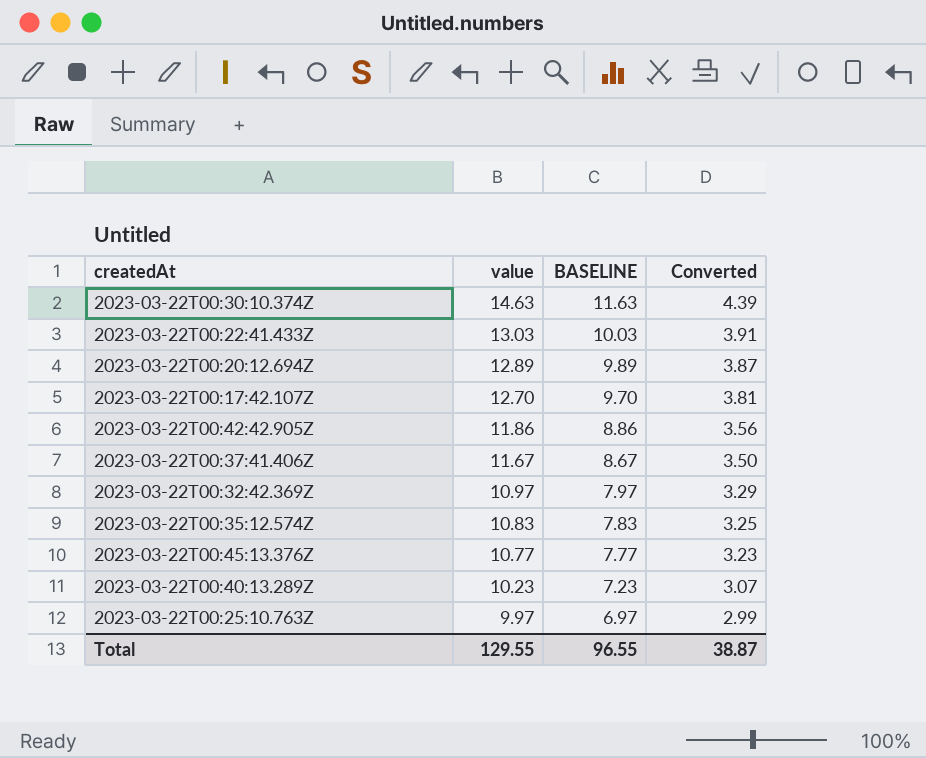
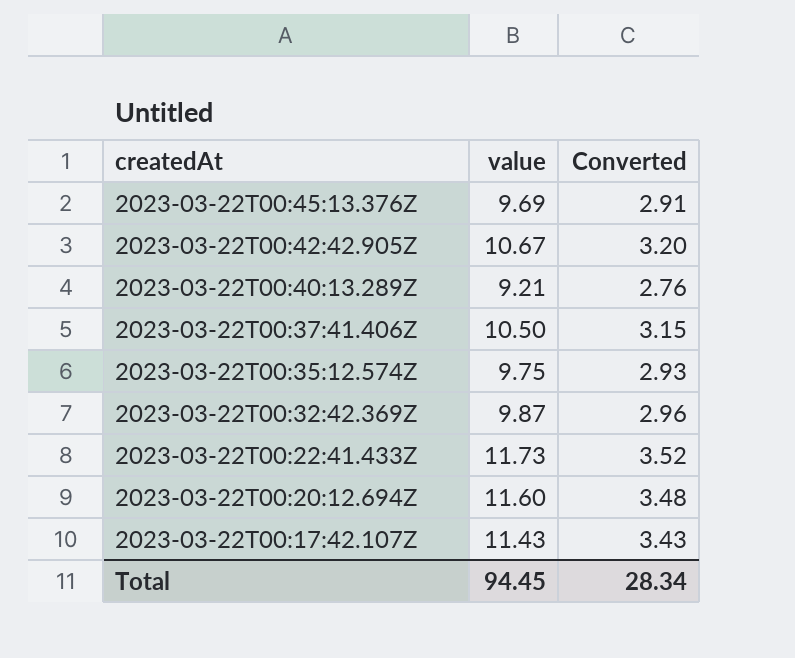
row order: value descending -> createdAt descending
column BASELINE | formula: [value] - 3 -> none
row 2023-03-22T00:30:10.374Z: 14.63 | 11.63 | 4.39 -> none
row 2023-03-22T00:25:10.763Z: 9.97 | 6.97 | 2.99 -> none
2023-03-22T00:45:13.376Z | value: 10.77 -> 9.69
2023-03-22T00:45:13.376Z | Converted: 3.23 -> 2.91
2023-03-22T00:42:42.905Z | value: 11.86 -> 10.67
2023-03-22T00:42:42.905Z | Converted: 3.56 -> 3.20
2023-03-22T00:40:13.289Z | value: 10.23 -> 9.21
2023-03-22T00:40:13.289Z | Converted: 3.07 -> 2.76
2023-03-22T00:37:41.406Z | value: 11.67 -> 10.50
2023-03-22T00:37:41.406Z | Converted: 3.50 -> 3.15
2023-03-22T00:35:12.574Z | value: 10.83 -> 9.75
2023-03-22T00:35:12.574Z | Converted: 3.25 -> 2.93
2023-03-22T00:32:42.369Z | value: 10.97 -> 9.87
2023-03-22T00:32:42.369Z | Converted: 3.29 -> 2.96
2023-03-22T00:22:41.433Z | value: 13.03 -> 11.73
2023-03-22T00:22:41.433Z | Converted: 3.91 -> 3.52
2023-03-22T00:20:12.694Z | value: 12.89 -> 11.60
2023-03-22T00:20:12.694Z | Converted: 3.87 -> 3.48
2023-03-22T00:17:42.107Z | value: 12.70 -> 11.43
2023-03-22T00:17:42.107Z | Converted: 3.81 -> 3.43
Total | value: 129.55 -> 94.45
Total | Converted: 38.87 -> 28.34

